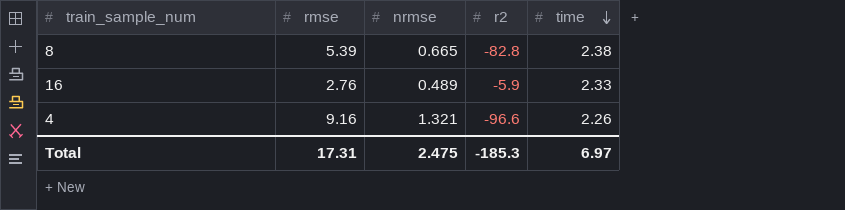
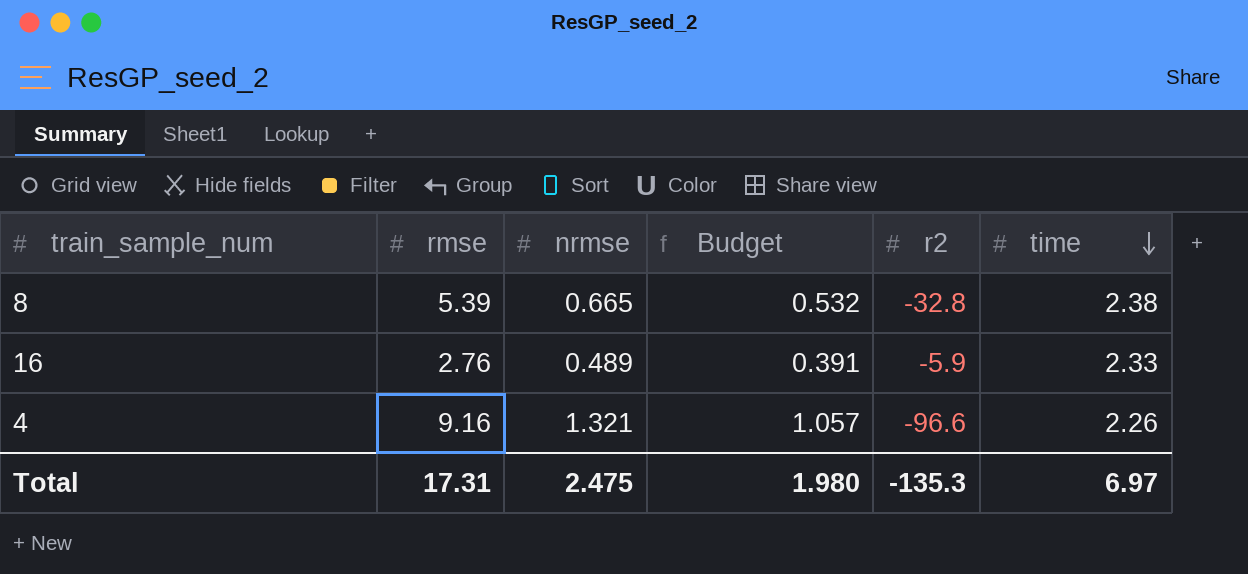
column Budget | formula: none -> [nrmse] * 0.8
8 | r2: -82.8 -> -32.8
Total | r2: -185.3 -> -135.3

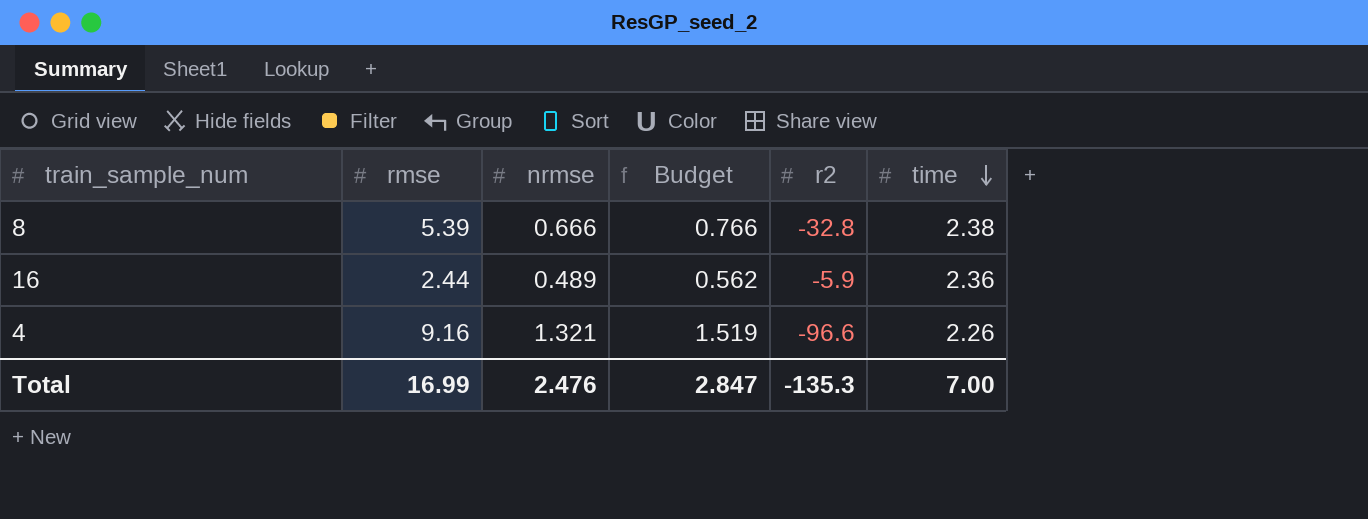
column Budget | formula: [nrmse] * 0.8 -> [nrmse] * 1.15
8 | nrmse: 0.665 -> 0.666
16 | rmse: 2.76 -> 2.44
16 | time: 2.33 -> 2.36
Total | rmse: 17.31 -> 16.99
Total | nrmse: 2.475 -> 2.476
Total | Budget: 1.980 -> 2.847
Total | time: 6.97 -> 7.00

